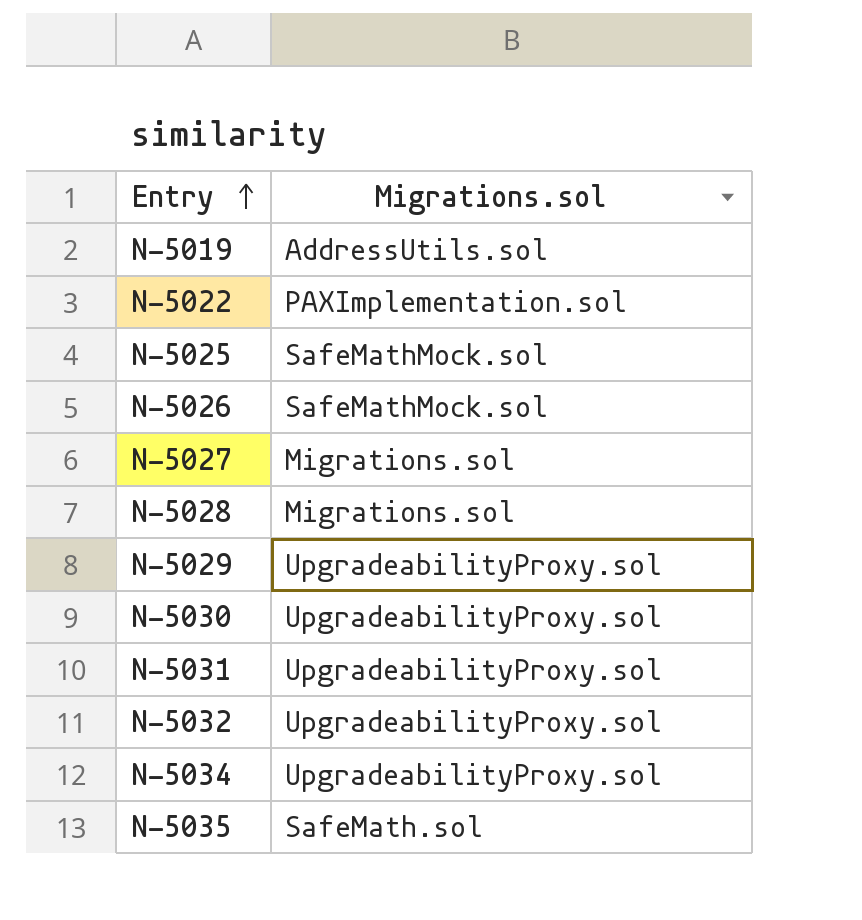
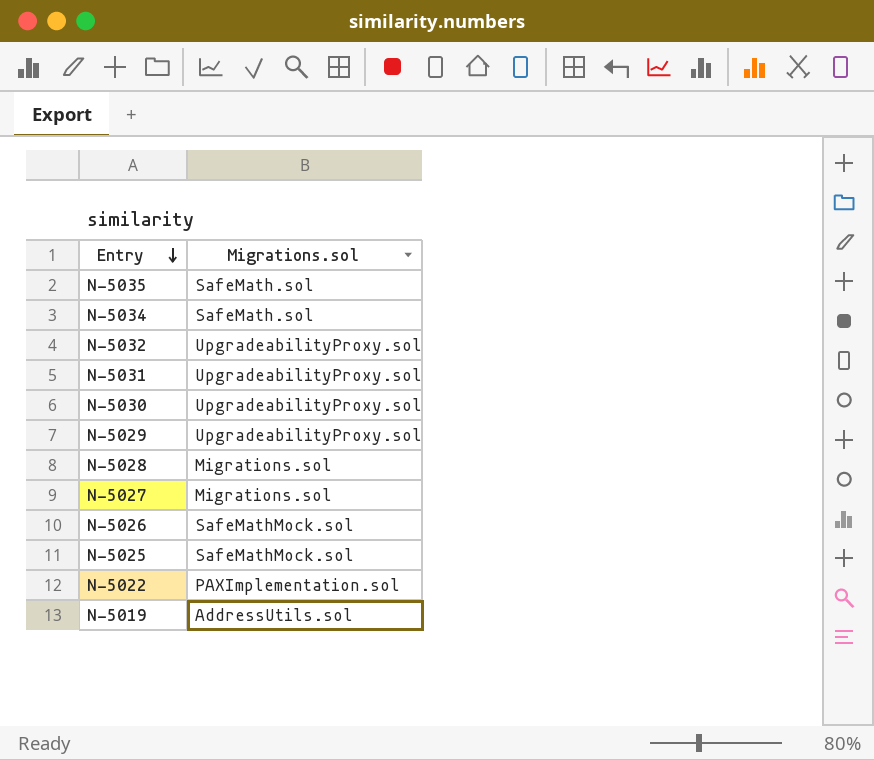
row order: Entry ascending -> Entry descending
N-5034 | Migrations.sol: UpgradeabilityProxy.sol -> SafeMath.sol

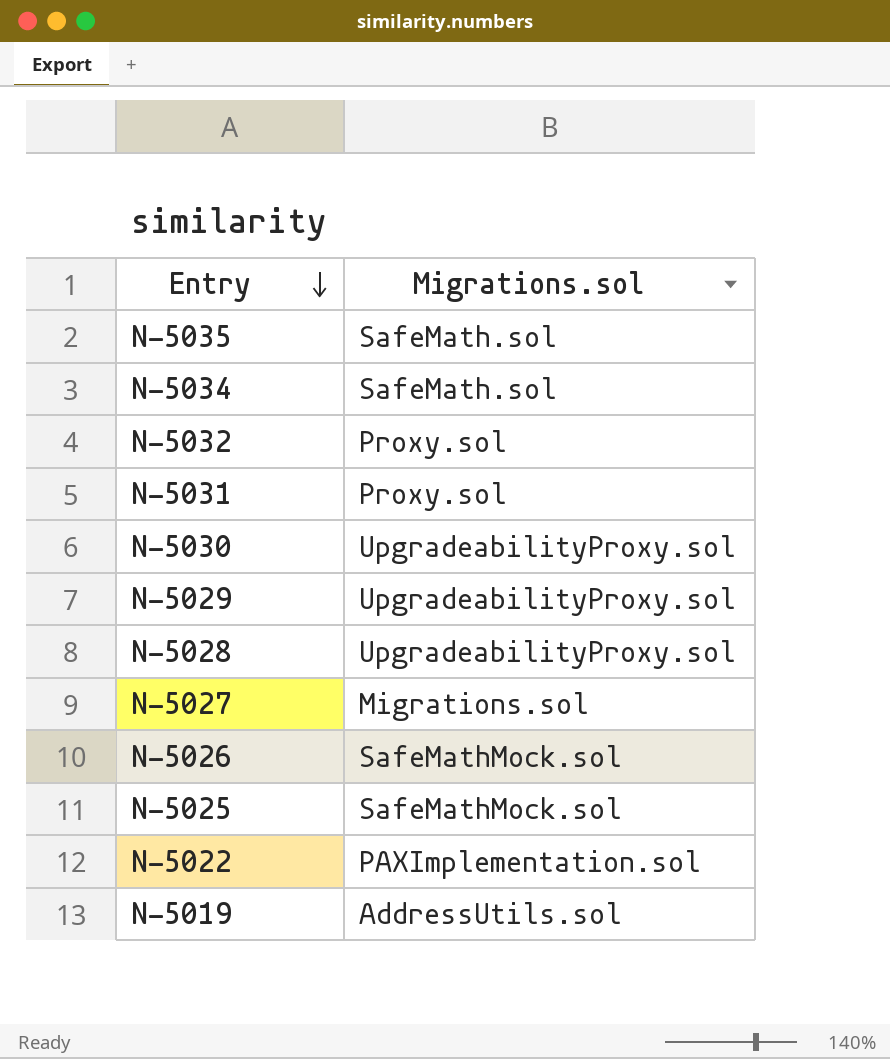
N-5032 | Migrations.sol: UpgradeabilityProxy.sol -> Proxy.sol
N-5031 | Migrations.sol: UpgradeabilityProxy.sol -> Proxy.sol
N-5028 | Migrations.sol: Migrations.sol -> UpgradeabilityProxy.sol

